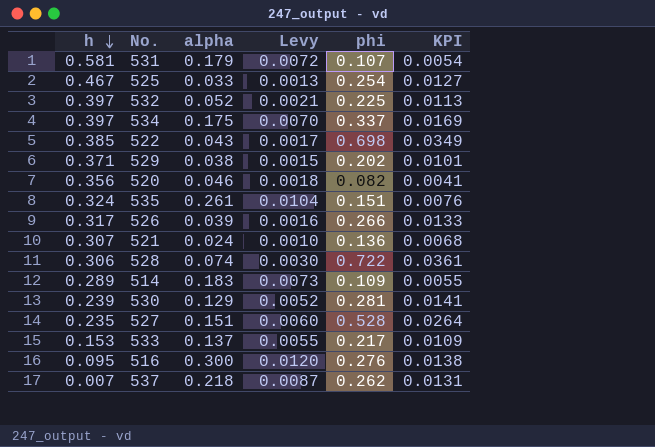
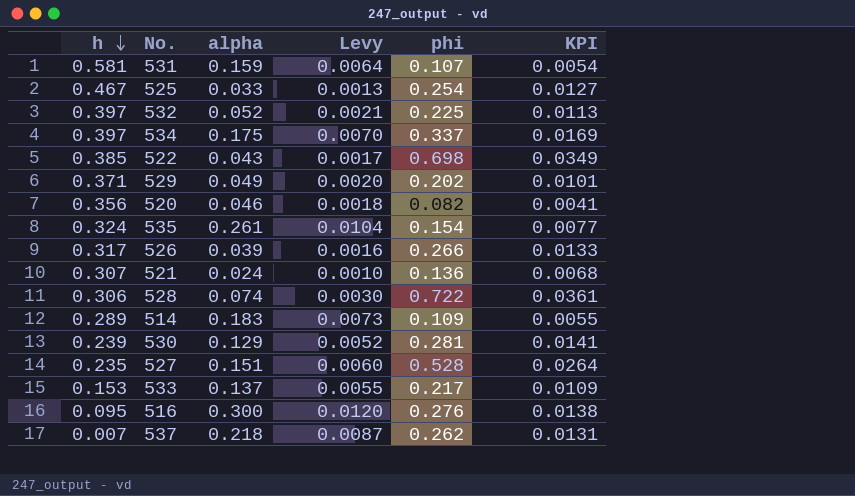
531 | alpha: 0.179 -> 0.159
531 | Levy: 0.0072 -> 0.0064
529 | alpha: 0.038 -> 0.049
529 | Levy: 0.0015 -> 0.0020
535 | phi: 0.151 -> 0.154
535 | KPI: 0.0076 -> 0.0077

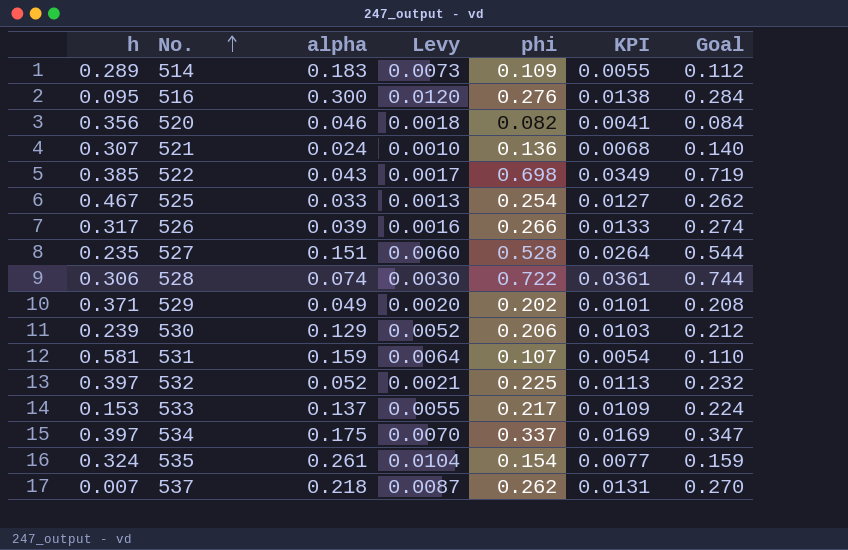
row order: h descending -> No. ascending
column Goal | formula: none -> [phi] * 1.03
530 | phi: 0.281 -> 0.206
530 | KPI: 0.0141 -> 0.0103

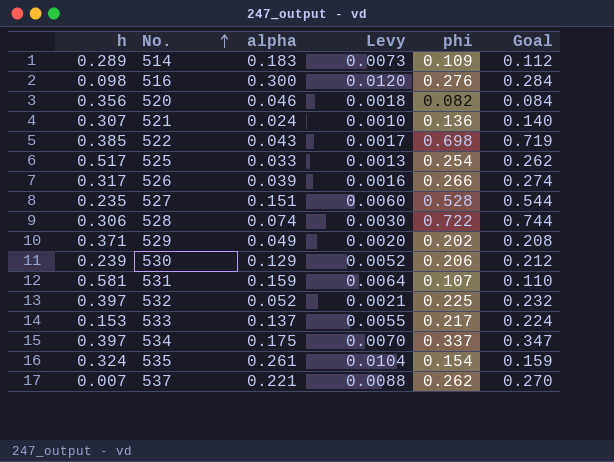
column KPI | formula: [phi] * 0.05 -> none
516 | h: 0.095 -> 0.098
525 | h: 0.467 -> 0.517
537 | alpha: 0.218 -> 0.221
537 | Levy: 0.0087 -> 0.0088

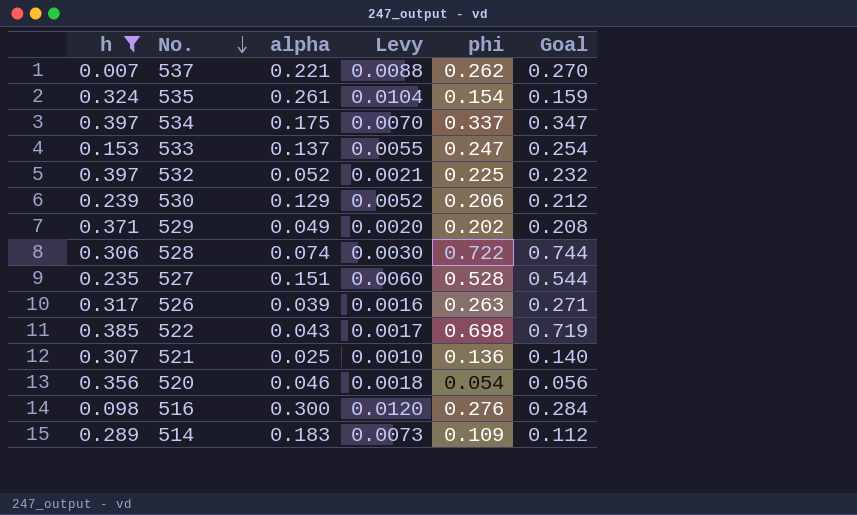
filter: none -> h <= 0.397
row order: No. ascending -> No. descending
533 | phi: 0.217 -> 0.247
533 | Goal: 0.224 -> 0.254
526 | phi: 0.266 -> 0.263
526 | Goal: 0.274 -> 0.271
521 | alpha: 0.024 -> 0.025
520 | phi: 0.082 -> 0.054
520 | Goal: 0.084 -> 0.056

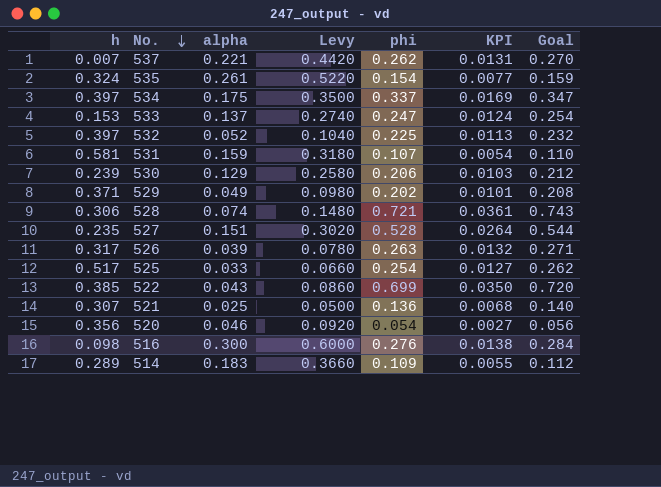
filter: h <= 0.397 -> none
column Levy | formula: [alpha] * 0.04 -> [alpha] * 2
column KPI | formula: none -> [phi] * 0.05
528 | phi: 0.722 -> 0.721
528 | Goal: 0.744 -> 0.743
522 | phi: 0.698 -> 0.699
522 | Goal: 0.719 -> 0.720

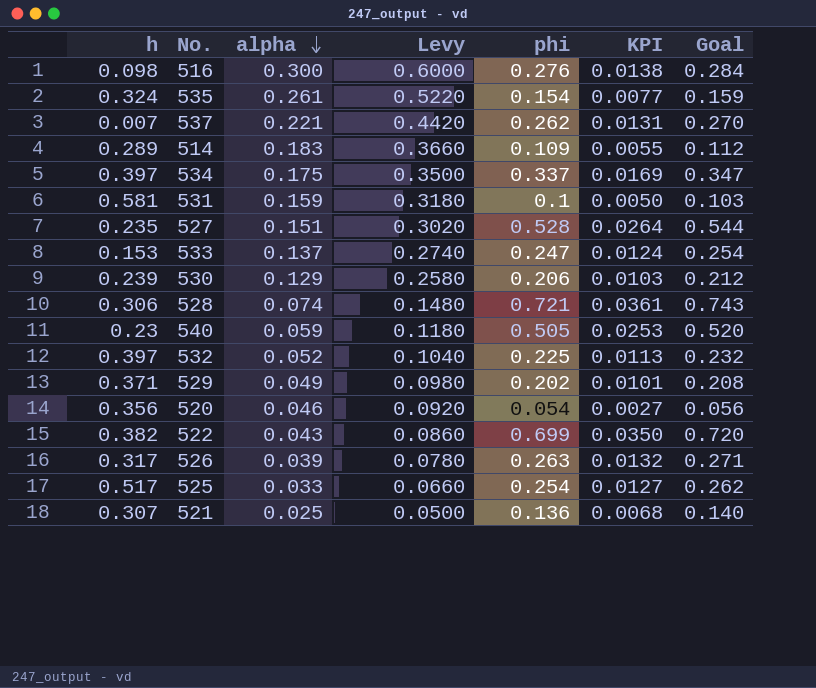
row order: No. descending -> alpha descending
531 | phi: 0.107 -> 0.1
531 | KPI: 0.0054 -> 0.0050
531 | Goal: 0.110 -> 0.103
row 540: none -> 0.23 | 0.059 | 0.1180 | 0.505 | 0.0253 | 0.520
522 | h: 0.385 -> 0.382

